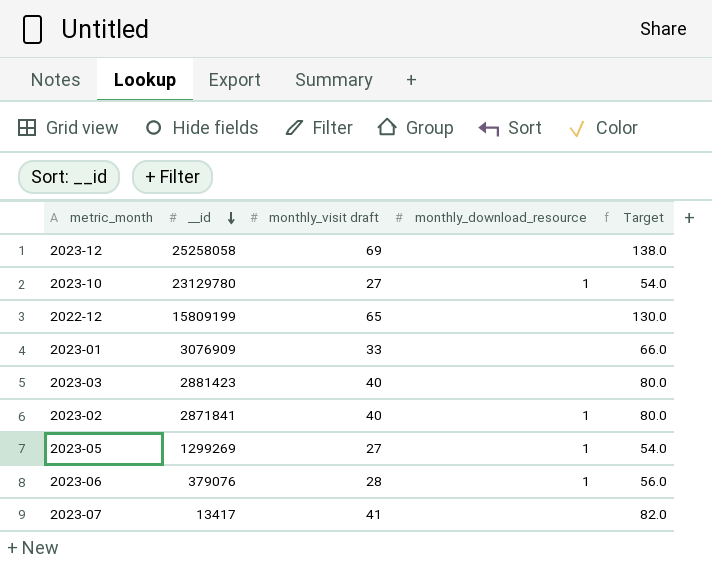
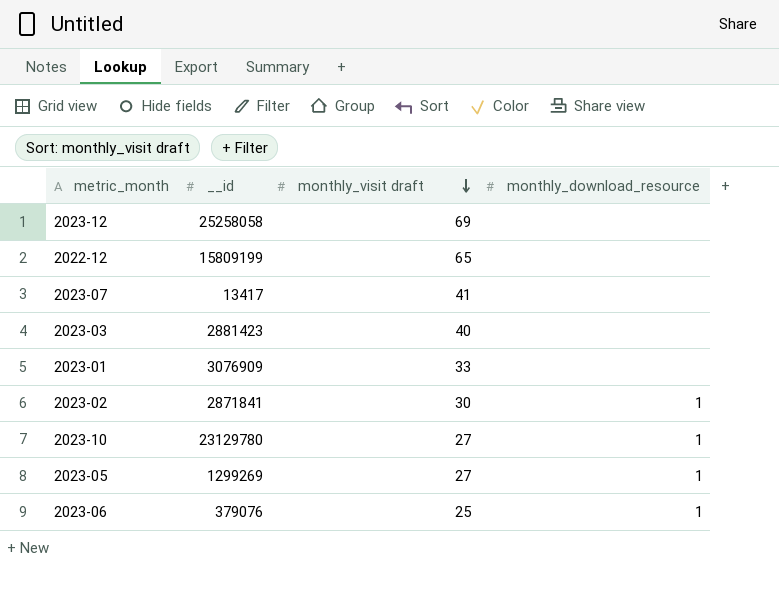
row order: __id descending -> monthly_visit draft descending
column Target | formula: [monthly_visit draft] * 2 -> none
2023-02 | monthly_visit draft: 40 -> 30
2023-06 | monthly_visit draft: 28 -> 25

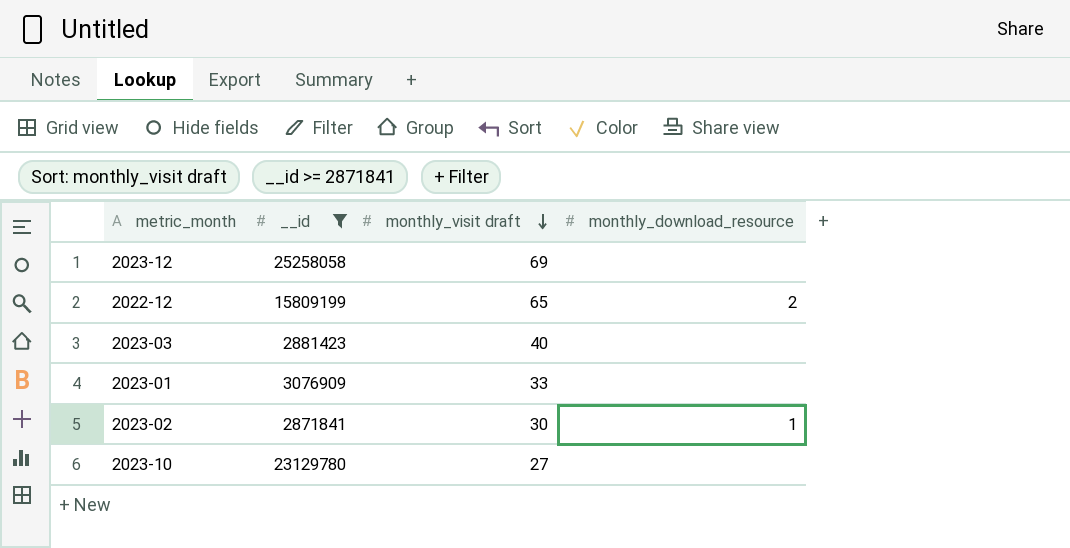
filter: none -> __id >= 2871841
2022-12 | monthly_download_resource: none -> 2
2023-10 | monthly_download_resource: 1 -> none

